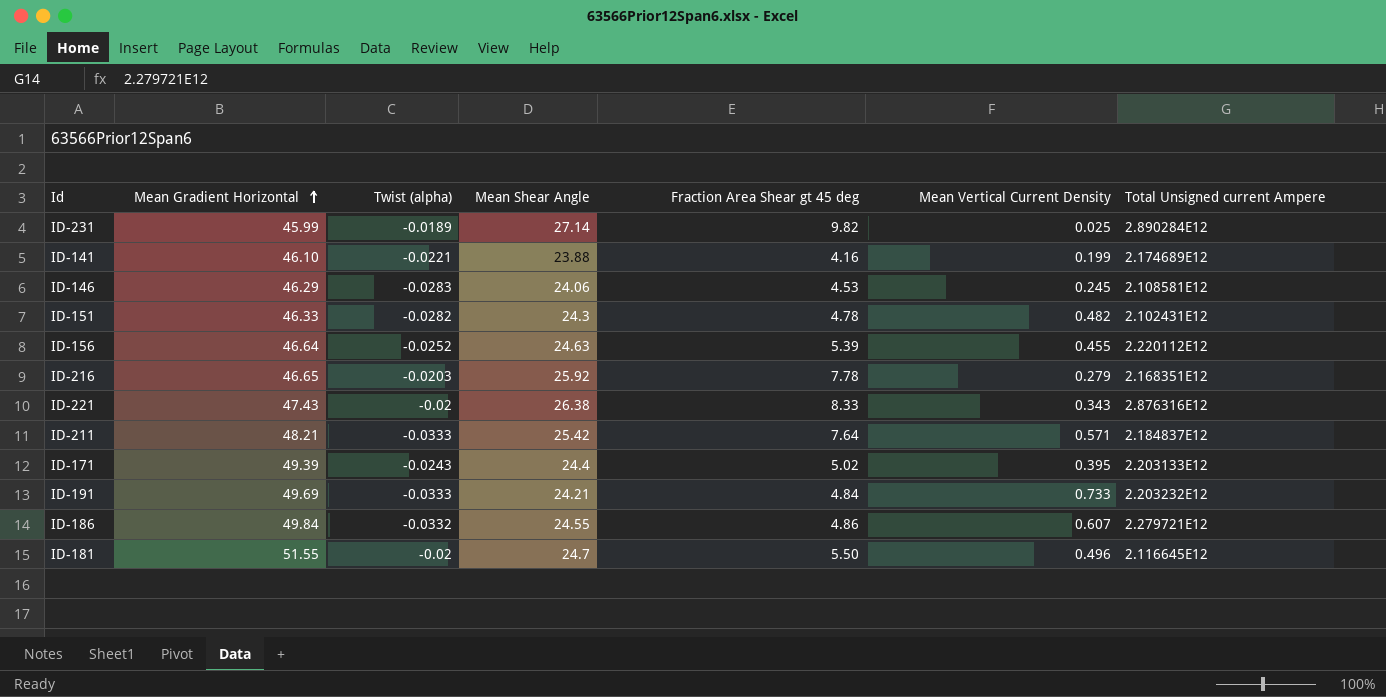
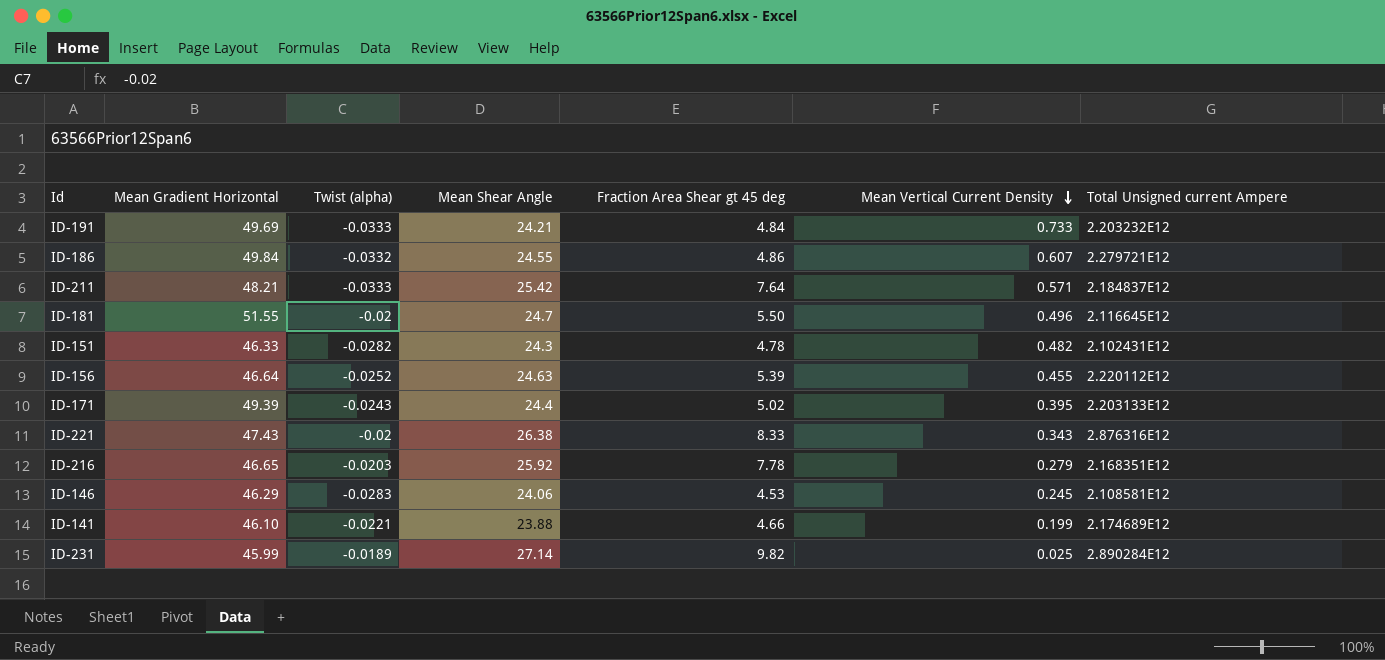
row order: Mean Gradient Horizontal ascending -> Mean Vertical Current Density descending
ID-141 | Fraction Area Shear gt 45 deg: 4.16 -> 4.66

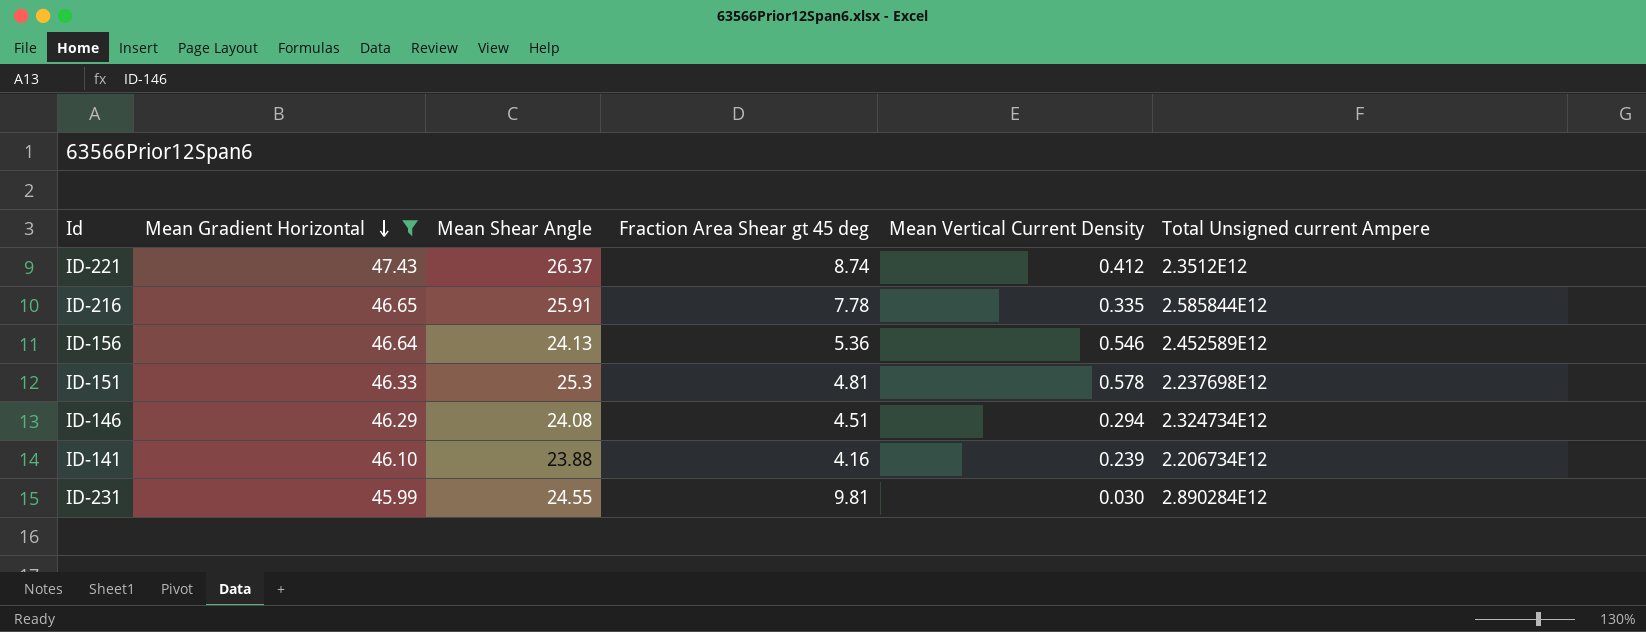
filter: none -> Mean Gradient Horizontal <= 47.43
row order: Mean Vertical Current Density descending -> Mean Gradient Horizontal descending
column Twist (alpha) | position: 3 -> none
ID-221 | Mean Shear Angle: 26.38 -> 26.37
ID-221 | Fraction Area Shear gt 45 deg: 8.33 -> 8.74
ID-221 | Mean Vertical Current Density: 0.343 -> 0.412
ID-221 | Total Unsigned current Ampere: 2.876316E12 -> 2.3512E12
ID-216 | Mean Shear Angle: 25.92 -> 25.91
ID-216 | Mean Vertical Current Density: 0.279 -> 0.335
ID-216 | Total Unsigned current Ampere: 2.168351E12 -> 2.585844E12
ID-156 | Mean Shear Angle: 24.63 -> 24.13
ID-156 | Fraction Area Shear gt 45 deg: 5.39 -> 5.36
ID-156 | Mean Vertical Current Density: 0.455 -> 0.546
ID-156 | Total Unsigned current Ampere: 2.220112E12 -> 2.452589E12
ID-151 | Mean Shear Angle: 24.3 -> 25.3
ID-151 | Fraction Area Shear gt 45 deg: 4.78 -> 4.81
ID-151 | Mean Vertical Current Density: 0.482 -> 0.578
ID-151 | Total Unsigned current Ampere: 2.102431E12 -> 2.237698E12
ID-146 | Mean Shear Angle: 24.06 -> 24.08
ID-146 | Fraction Area Shear gt 45 deg: 4.53 -> 4.51
ID-146 | Mean Vertical Current Density: 0.245 -> 0.294
ID-146 | Total Unsigned current Ampere: 2.108581E12 -> 2.324734E12
ID-141 | Fraction Area Shear gt 45 deg: 4.66 -> 4.16
ID-141 | Mean Vertical Current Density: 0.199 -> 0.239
ID-141 | Total Unsigned current Ampere: 2.174689E12 -> 2.206734E12
ID-231 | Mean Shear Angle: 27.14 -> 24.55
ID-231 | Fraction Area Shear gt 45 deg: 9.82 -> 9.81
ID-231 | Mean Vertical Current Density: 0.025 -> 0.030

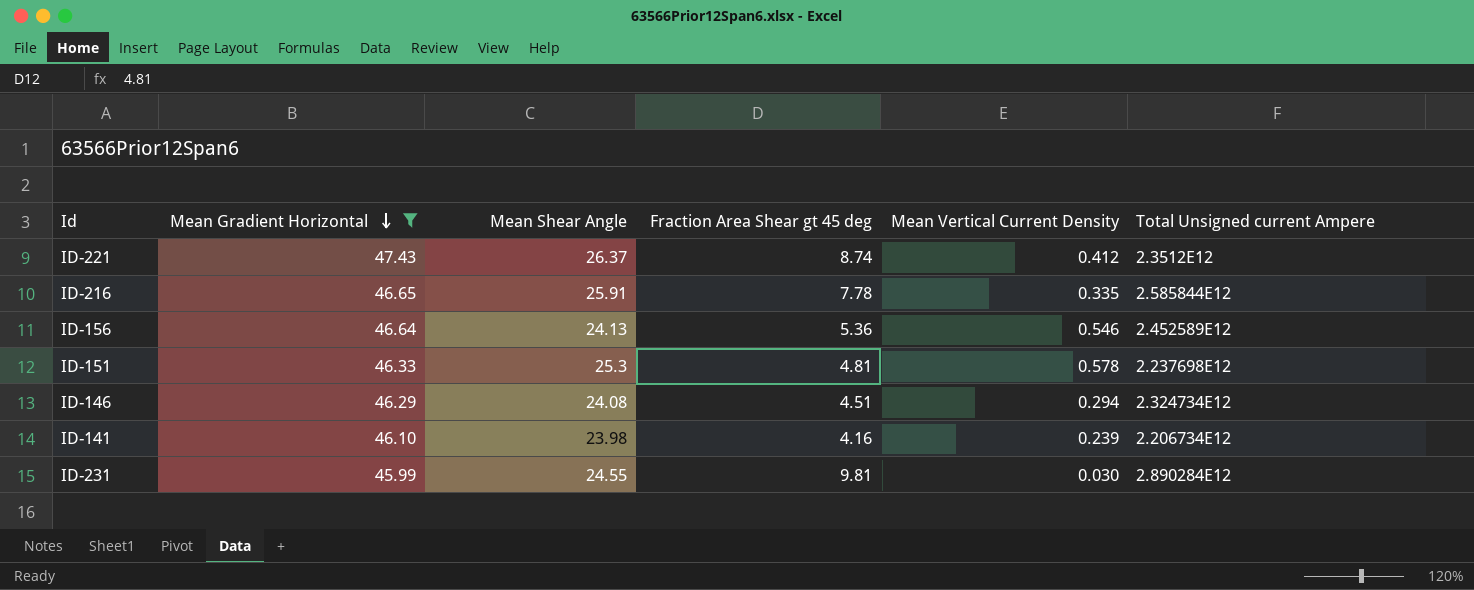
ID-141 | Mean Shear Angle: 23.88 -> 23.98

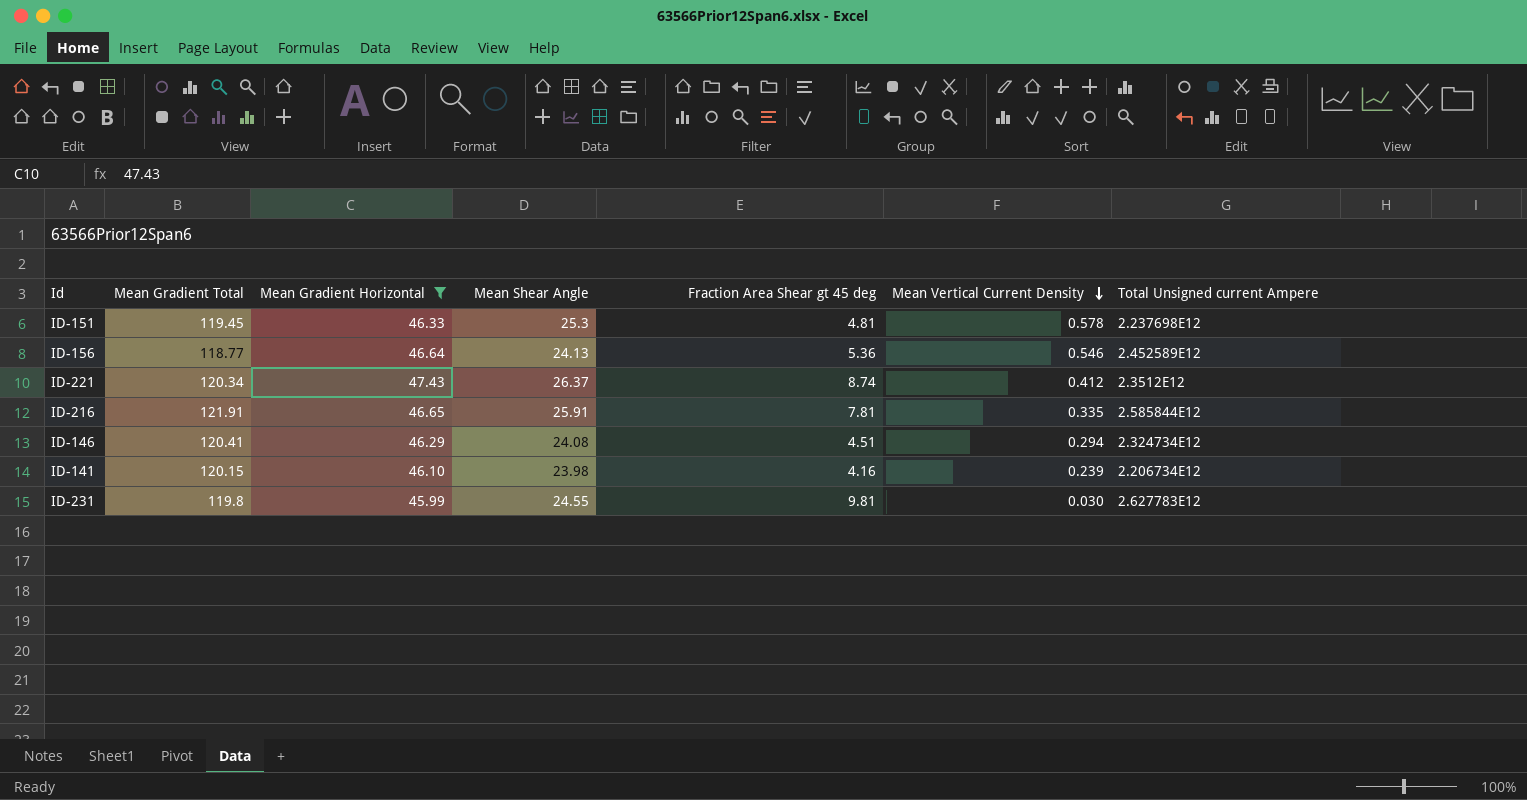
row order: Mean Gradient Horizontal descending -> Mean Vertical Current Density descending
column Mean Gradient Total | position: none -> 2
ID-216 | Fraction Area Shear gt 45 deg: 7.78 -> 7.81
ID-231 | Total Unsigned current Ampere: 2.890284E12 -> 2.627783E12

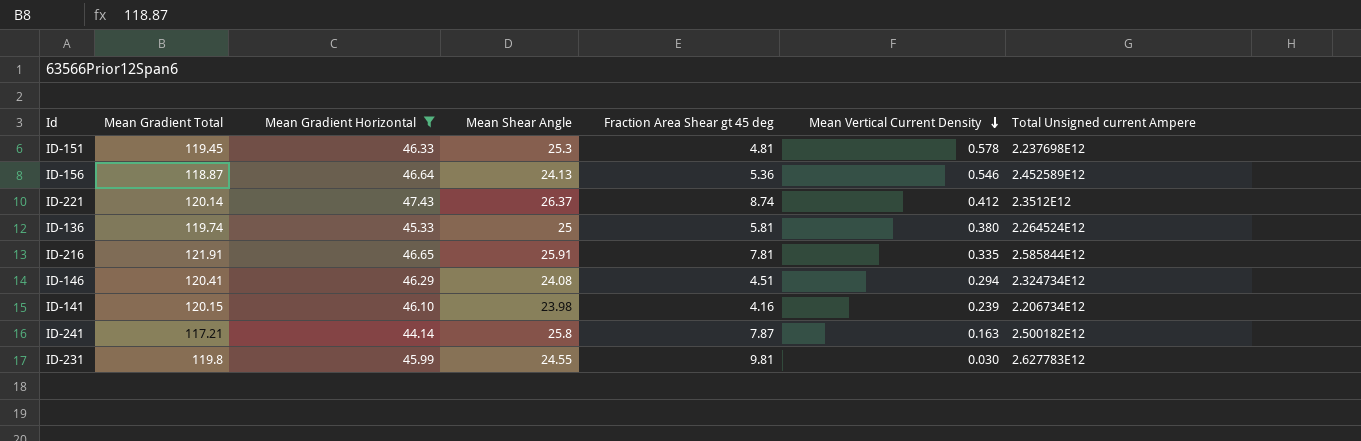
ID-156 | Mean Gradient Total: 118.77 -> 118.87
ID-221 | Mean Gradient Total: 120.34 -> 120.14
row ID-136: none -> 119.74 | 45.33 | 25 | 5.81 | 0.380 | 2.264524E12
row ID-241: none -> 117.21 | 44.14 | 25.8 | 7.87 | 0.163 | 2.500182E12

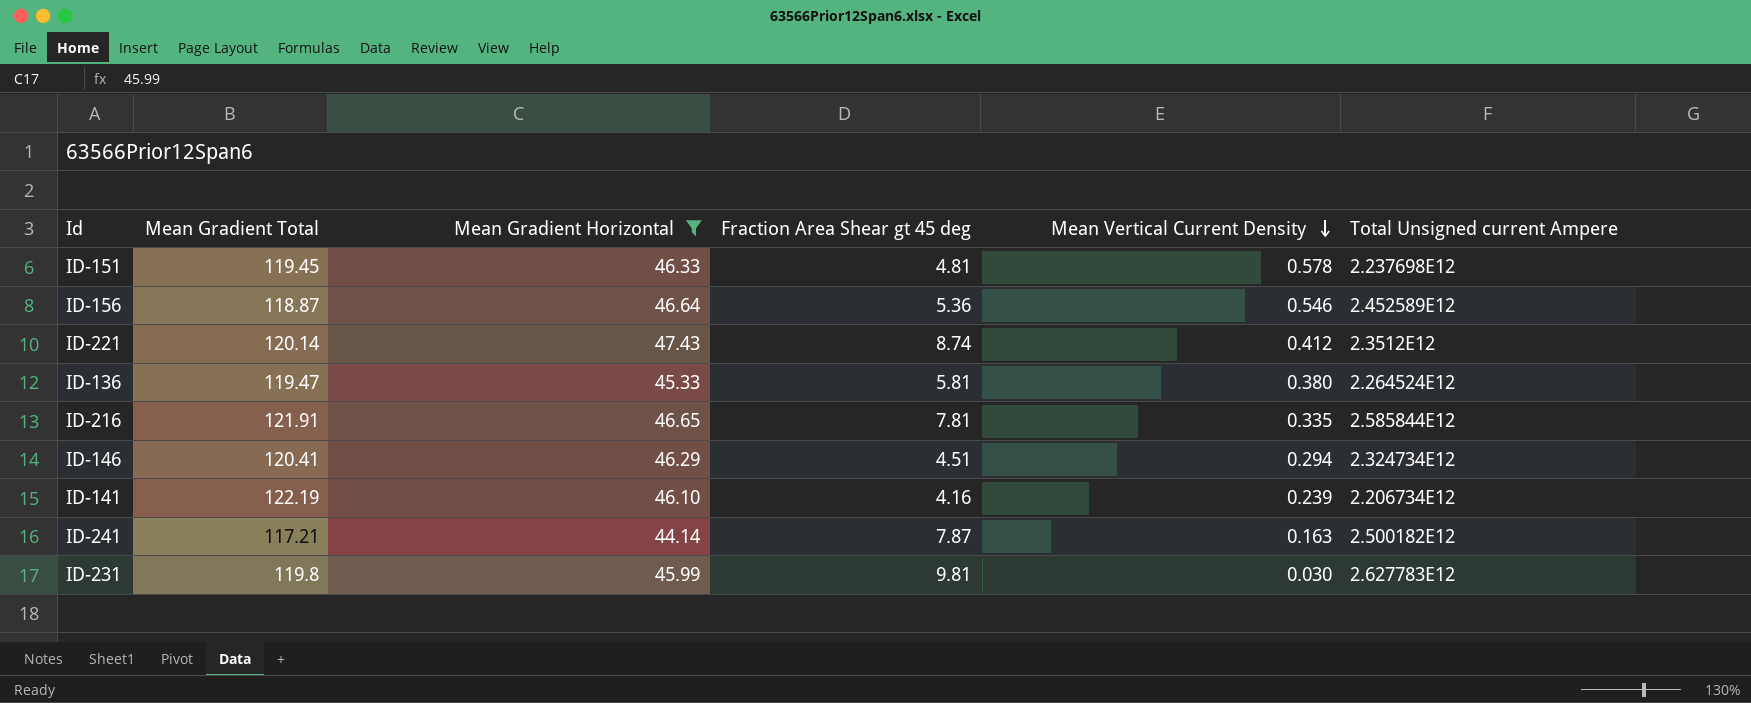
column Mean Shear Angle | position: 4 -> none
ID-136 | Mean Gradient Total: 119.74 -> 119.47
ID-141 | Mean Gradient Total: 120.15 -> 122.19

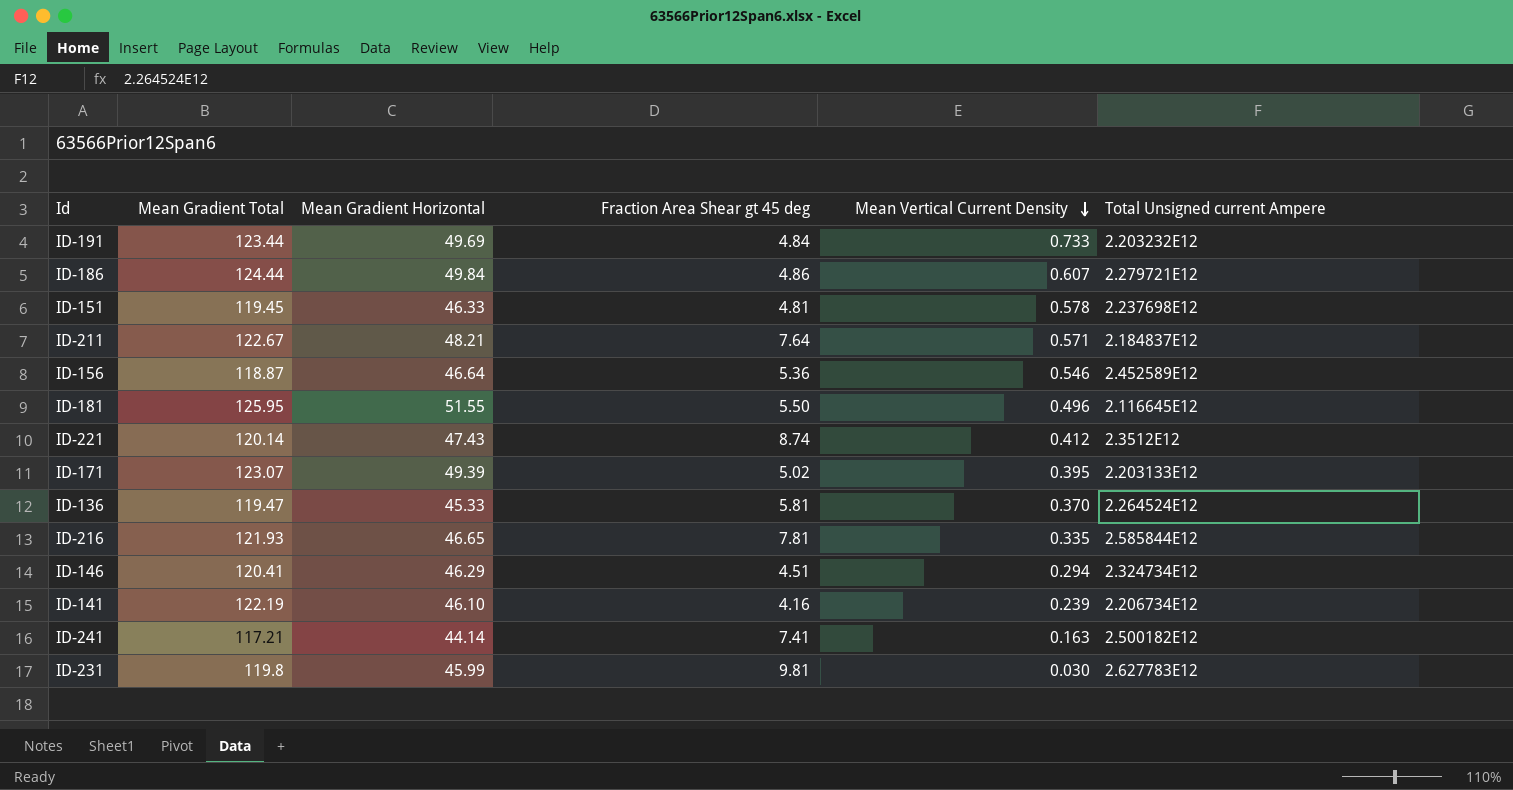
filter: Mean Gradient Horizontal <= 47.43 -> none
ID-136 | Mean Vertical Current Density: 0.380 -> 0.370
ID-216 | Mean Gradient Total: 121.91 -> 121.93
ID-241 | Fraction Area Shear gt 45 deg: 7.87 -> 7.41

